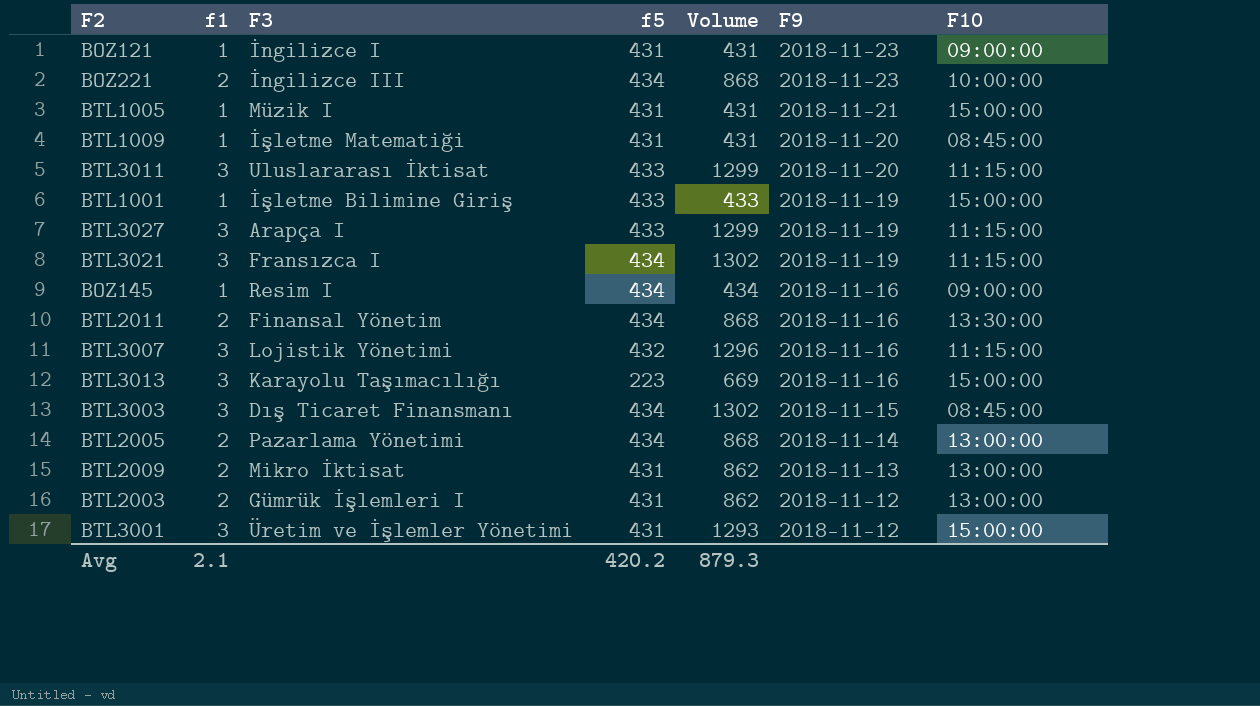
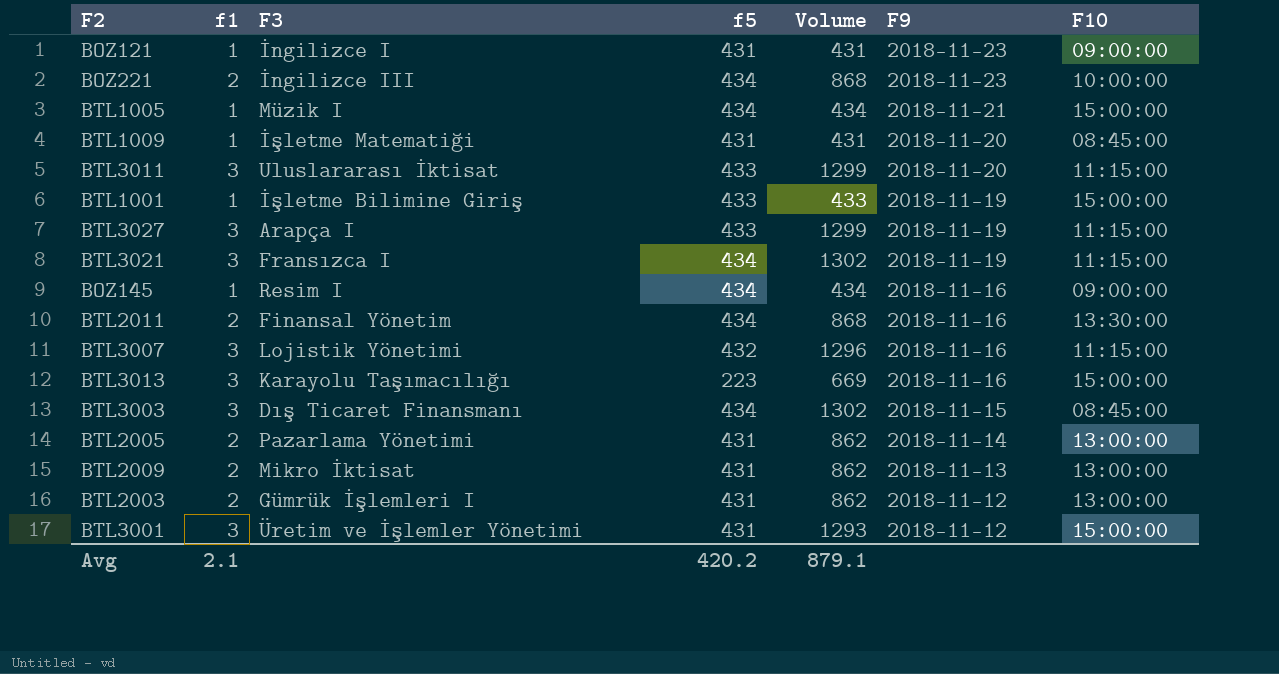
BTL1005 | f5: 431 -> 434
BTL1005 | Volume: 431 -> 434
BTL2005 | f5: 434 -> 431
BTL2005 | Volume: 868 -> 862
Avg | Volume: 879.3 -> 879.1

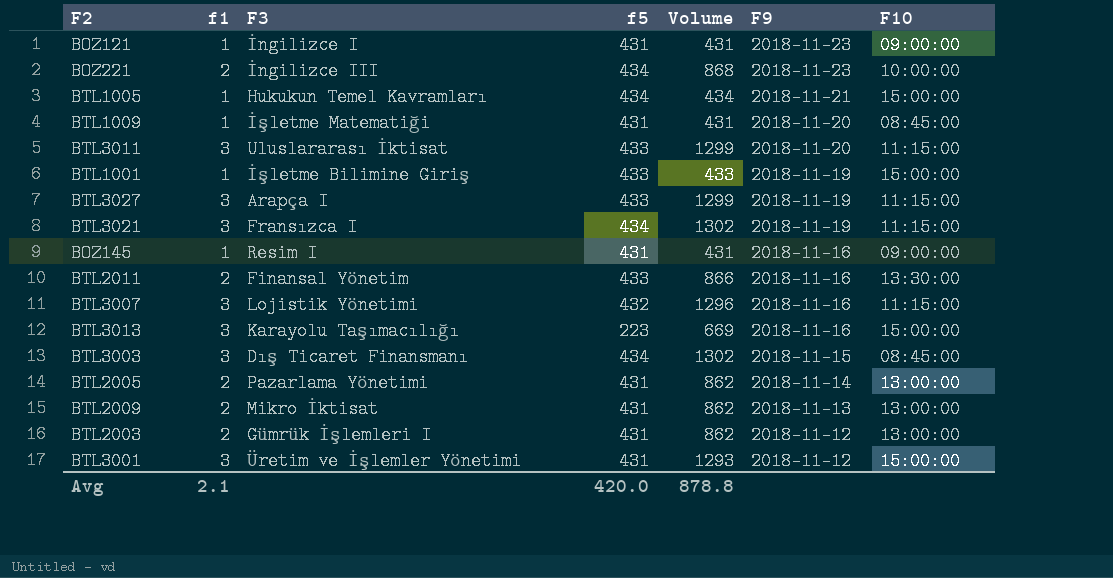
BTL1005 | F3: Müzik I -> Hukukun Temel Kavramları
BOZ145 | f5: 434 -> 431
BOZ145 | Volume: 434 -> 431
BTL2011 | f5: 434 -> 433
BTL2011 | Volume: 868 -> 866
Avg | f5: 420.2 -> 420.0
Avg | Volume: 879.1 -> 878.8

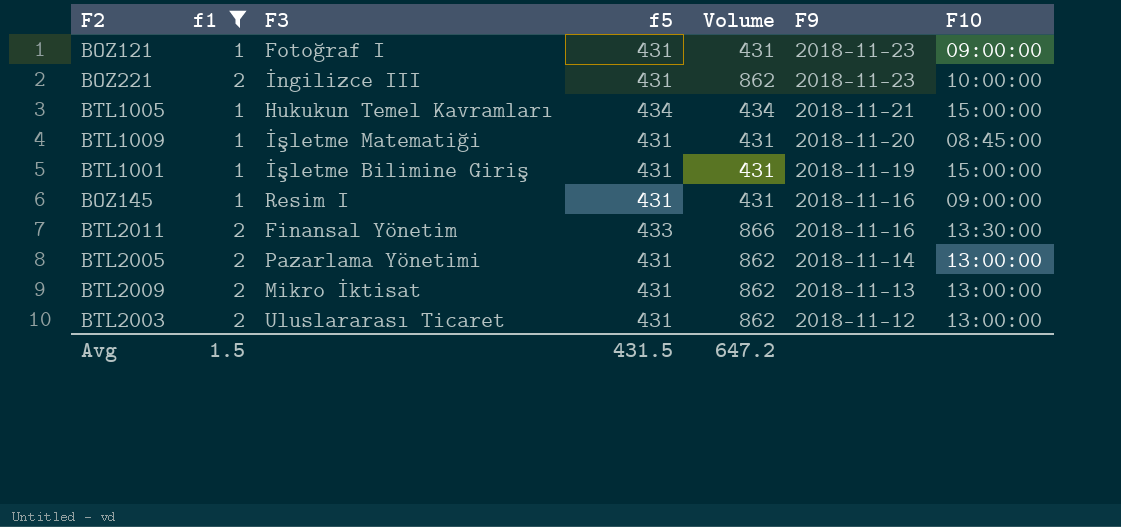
filter: none -> f1 != 3
BOZ121 | F3: İngilizce I -> Fotoğraf I
BOZ221 | f5: 434 -> 431
BOZ221 | Volume: 868 -> 862
BTL1001 | f5: 433 -> 431
BTL1001 | Volume: 433 -> 431
BTL2003 | F3: Gümrük İşlemleri I -> Uluslararası Ticaret
Avg | f1: 2.1 -> 1.5
Avg | f5: 420.0 -> 431.5
Avg | Volume: 878.8 -> 647.2

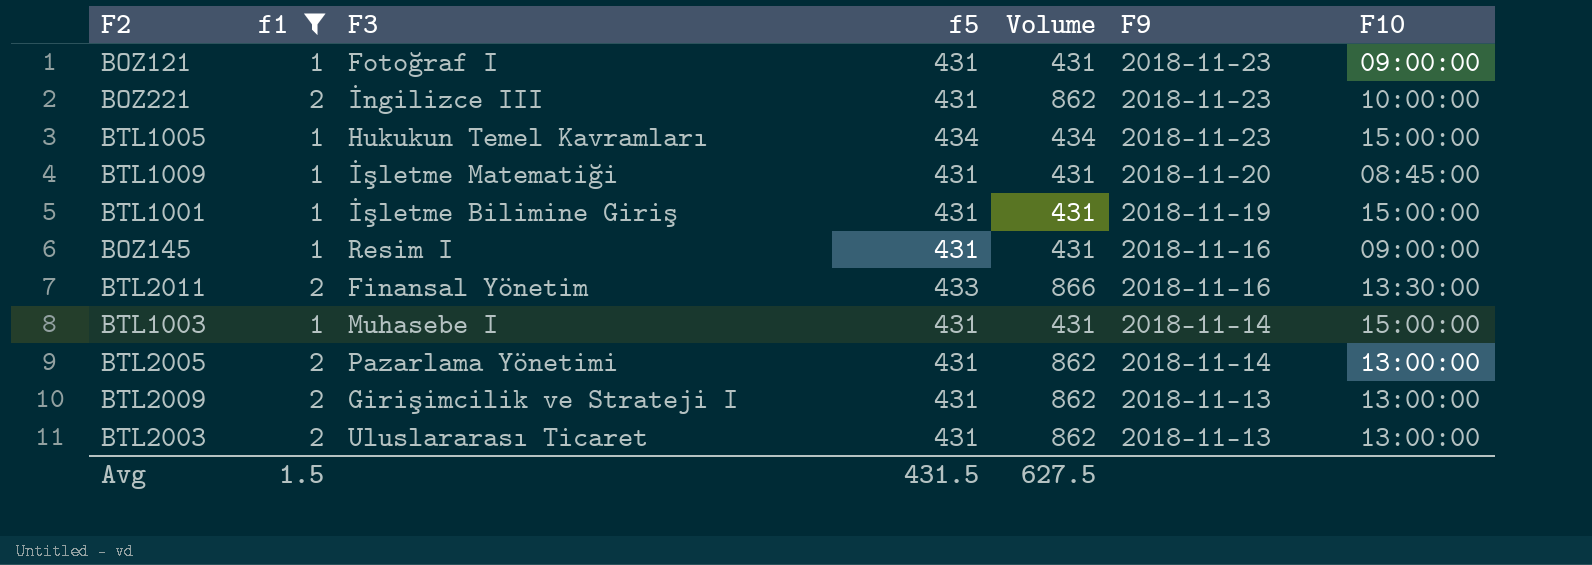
BTL1005 | F9: 2018-11-21 -> 2018-11-23
row BTL1003: none -> 1 | Muhasebe I | 431 | 431 | 2018-11-14 | 15:00:00
BTL2009 | F3: Mikro İktisat -> Girişimcilik ve Strateji I
BTL2003 | F9: 2018-11-12 -> 2018-11-13
Avg | Volume: 647.2 -> 627.5

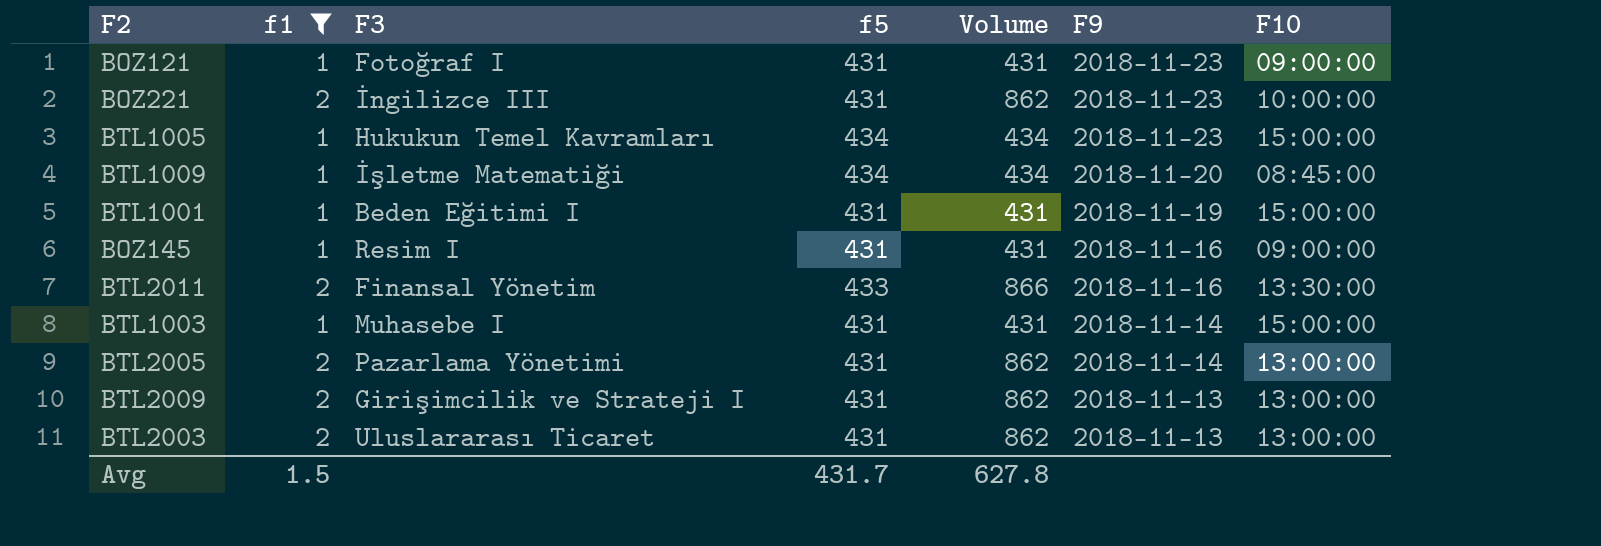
BTL1009 | f5: 431 -> 434
BTL1009 | Volume: 431 -> 434
BTL1001 | F3: İşletme Bilimine Giriş -> Beden Eğitimi I
Avg | f5: 431.5 -> 431.7
Avg | Volume: 627.5 -> 627.8

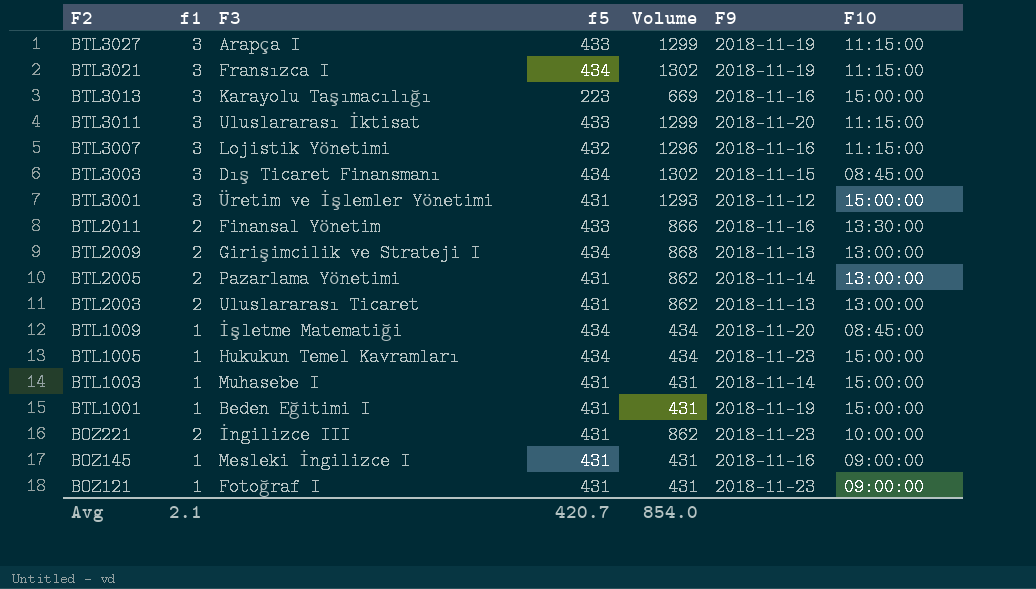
filter: f1 != 3 -> none
row order: F9 descending -> F2 descending
BTL2009 | f5: 431 -> 434
BTL2009 | Volume: 862 -> 868
BOZ145 | F3: Resim I -> Mesleki İngilizce I
Avg | f1: 1.5 -> 2.1
Avg | f5: 431.7 -> 420.7
Avg | Volume: 627.8 -> 854.0

